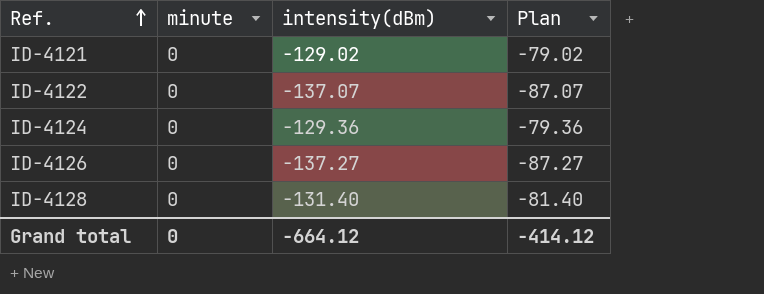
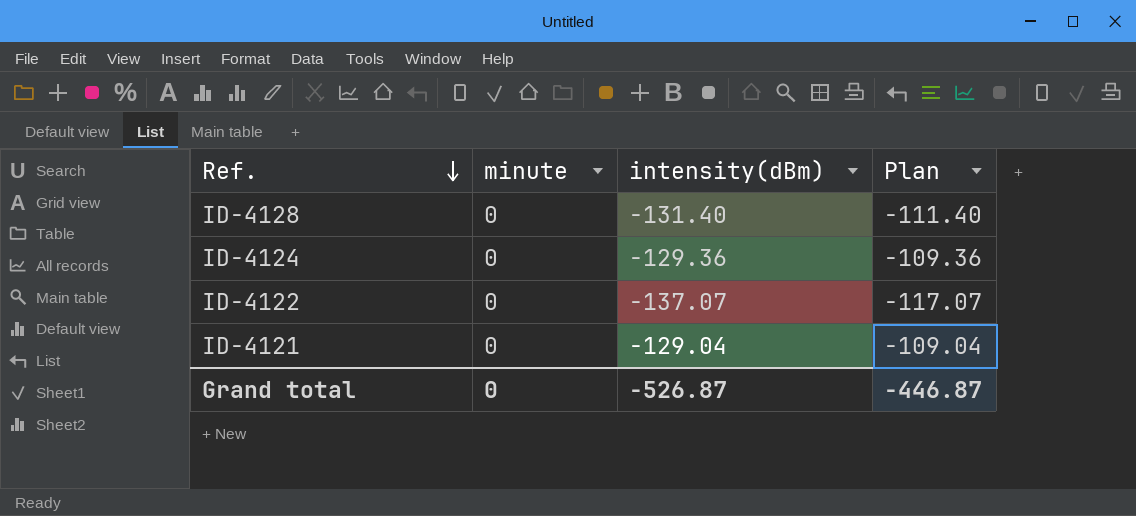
row order: Ref. ascending -> Ref. descending
column Plan | formula: [intensity(dBm)] + 50 -> [intensity(dBm)] + 20
row ID-4126: 0 | -137.27 | -87.27 -> none
ID-4121 | intensity(dBm): -129.02 -> -129.04
Grand total | intensity(dBm): -664.12 -> -526.87
Grand total | Plan: -414.12 -> -446.87

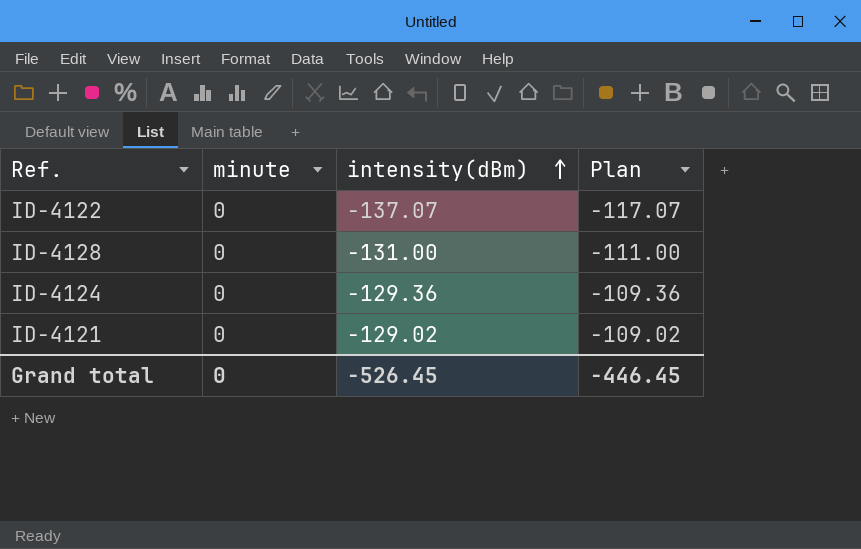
row order: Ref. descending -> intensity(dBm) ascending
ID-4128 | intensity(dBm): -131.40 -> -131.00
ID-4128 | Plan: -111.40 -> -111.00
ID-4121 | intensity(dBm): -129.04 -> -129.02
ID-4121 | Plan: -109.04 -> -109.02
Grand total | intensity(dBm): -526.87 -> -526.45
Grand total | Plan: -446.87 -> -446.45

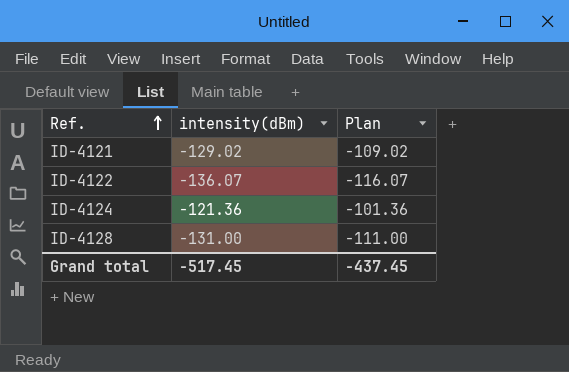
row order: intensity(dBm) ascending -> Ref. ascending
column minute | position: 2 -> none
ID-4122 | intensity(dBm): -137.07 -> -136.07
ID-4122 | Plan: -117.07 -> -116.07
ID-4124 | intensity(dBm): -129.36 -> -121.36
ID-4124 | Plan: -109.36 -> -101.36
Grand total | intensity(dBm): -526.45 -> -517.45
Grand total | Plan: -446.45 -> -437.45

